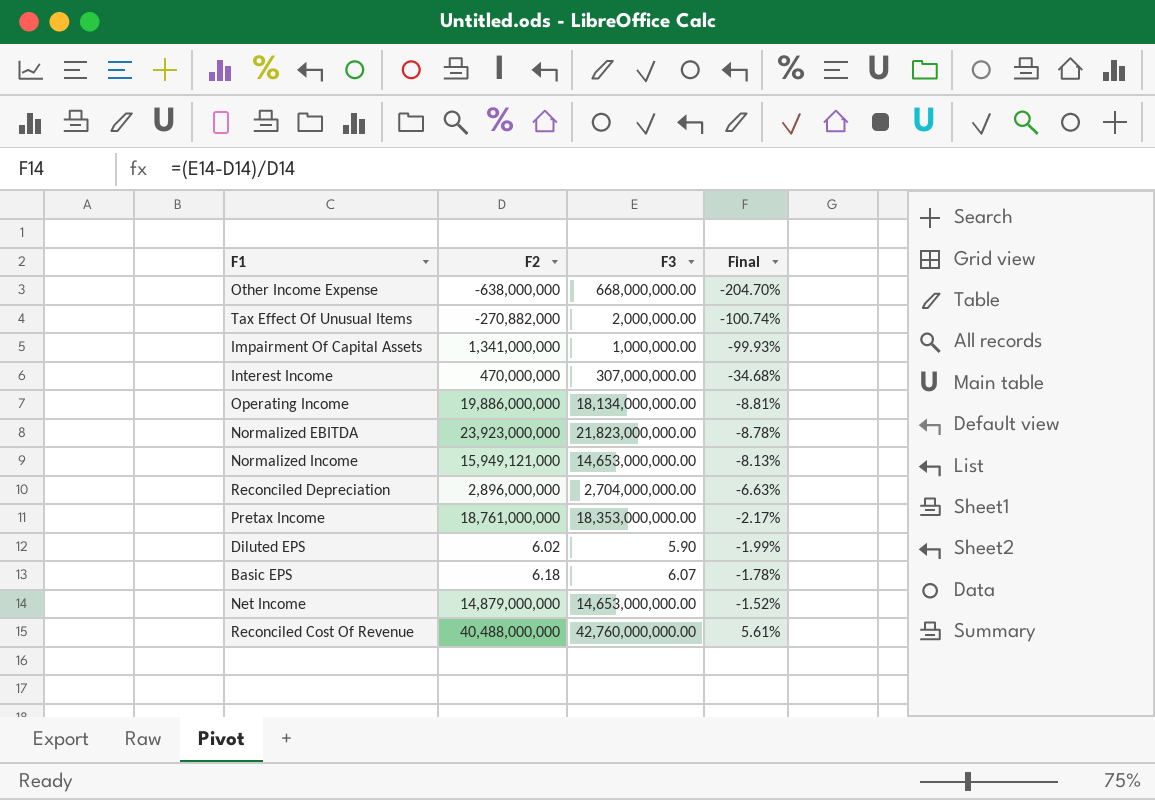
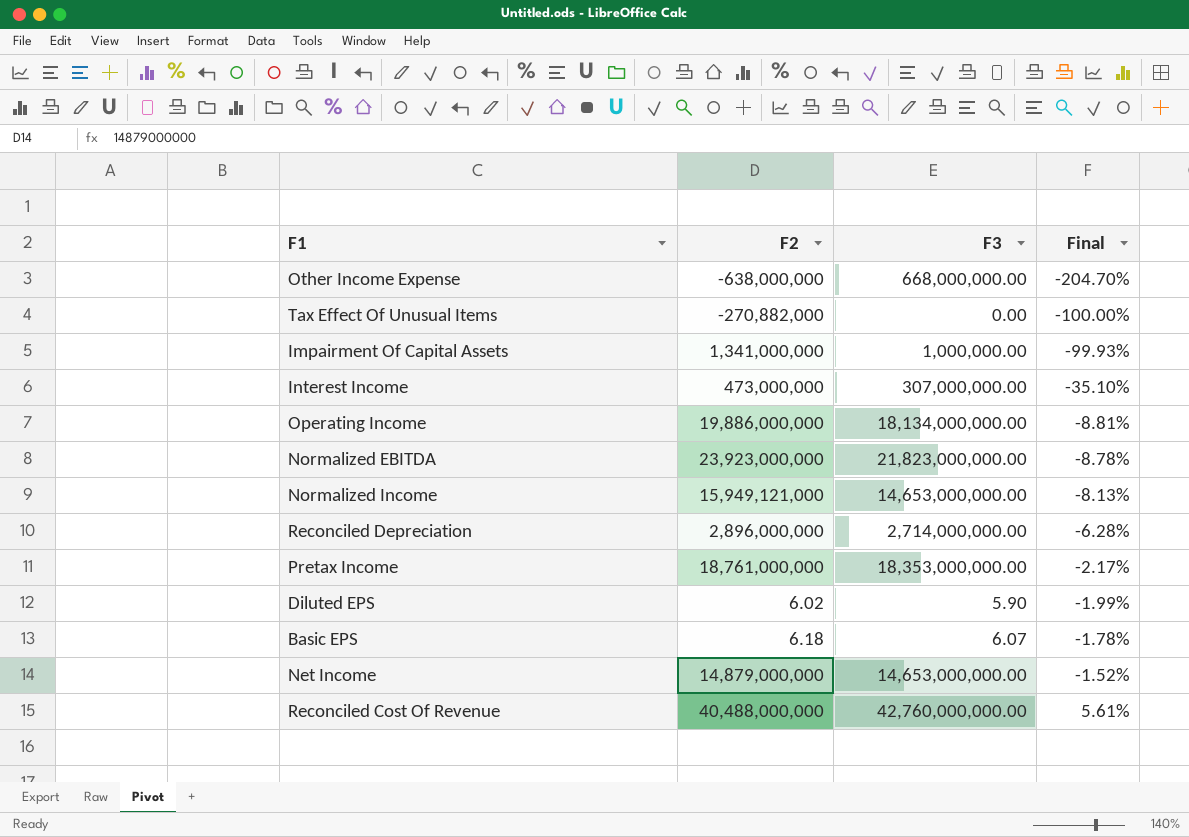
Tax Effect Of Unusual Items | F3: 2,000,000.00 -> 0.00
Tax Effect Of Unusual Items | Final: -100.74% -> -100.00%
Interest Income | F2: 470,000,000 -> 473,000,000
Interest Income | Final: -34.68% -> -35.10%
Reconciled Depreciation | F3: 2,704,000,000.00 -> 2,714,000,000.00
Reconciled Depreciation | Final: -6.63% -> -6.28%

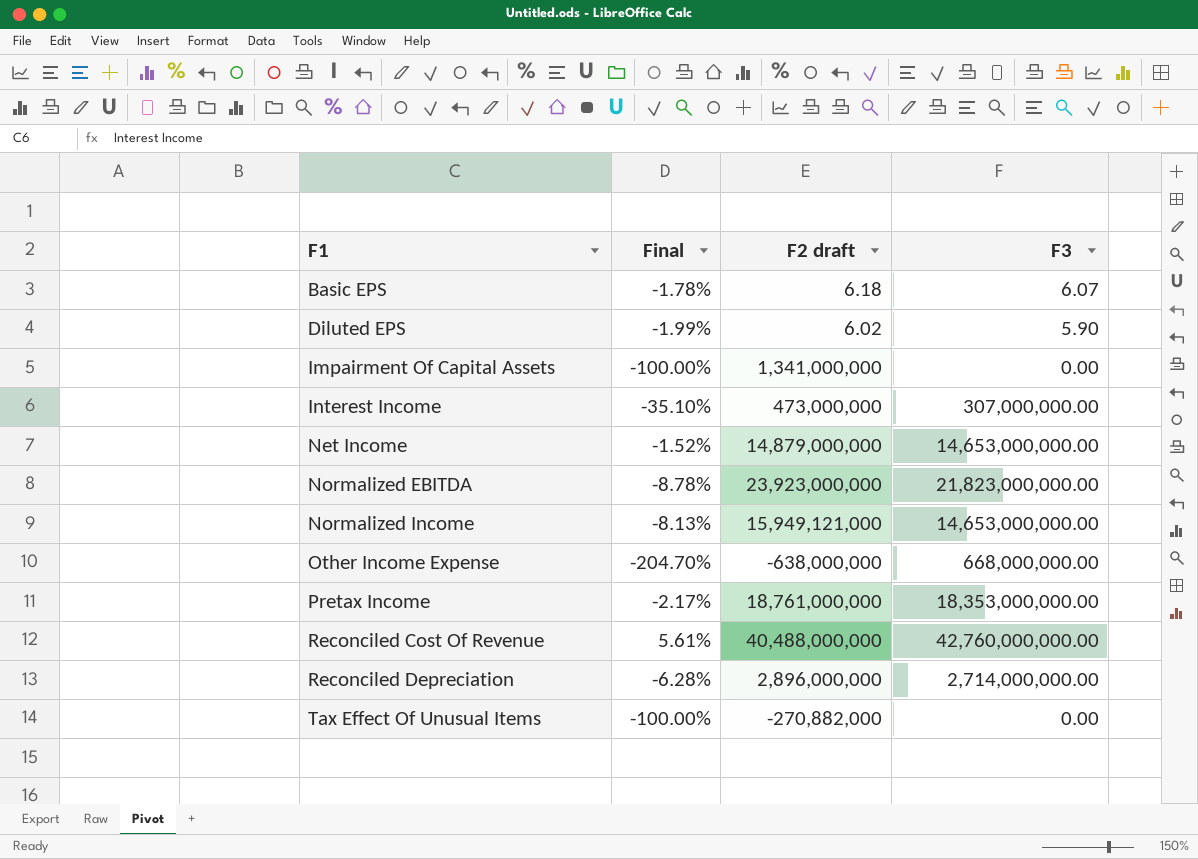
row order: Final ascending -> F1 ascending
column Final | position: 4 -> 2
column name: F2 -> F2 draft
row Operating Income: 19,886,000,000 | 18,134,000,000.00 | -8.81% -> none
Impairment Of Capital Assets | Final: -99.93% -> -100.00%
Impairment Of Capital Assets | F3: 1,000,000.00 -> 0.00

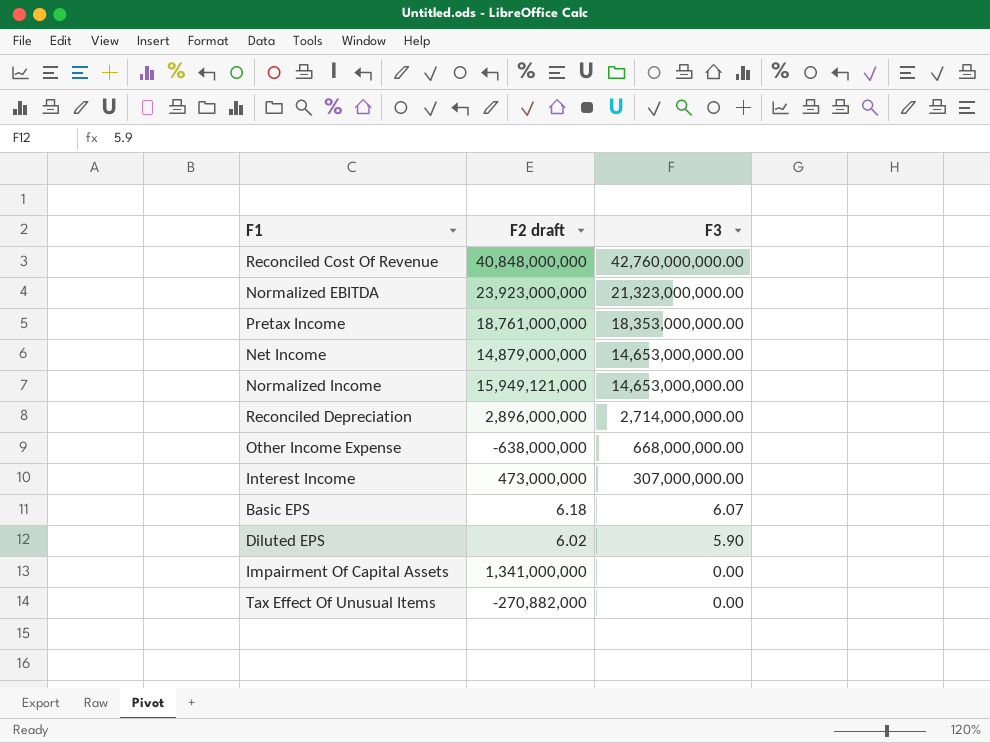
row order: F1 ascending -> F3 descending
column Final | formula: ([F3] - [F2 draft]) / [F2 draft] -> none
Reconciled Cost Of Revenue | F2 draft: 40,488,000,000 -> 40,848,000,000
Normalized EBITDA | F3: 21,823,000,000.00 -> 21,323,000,000.00

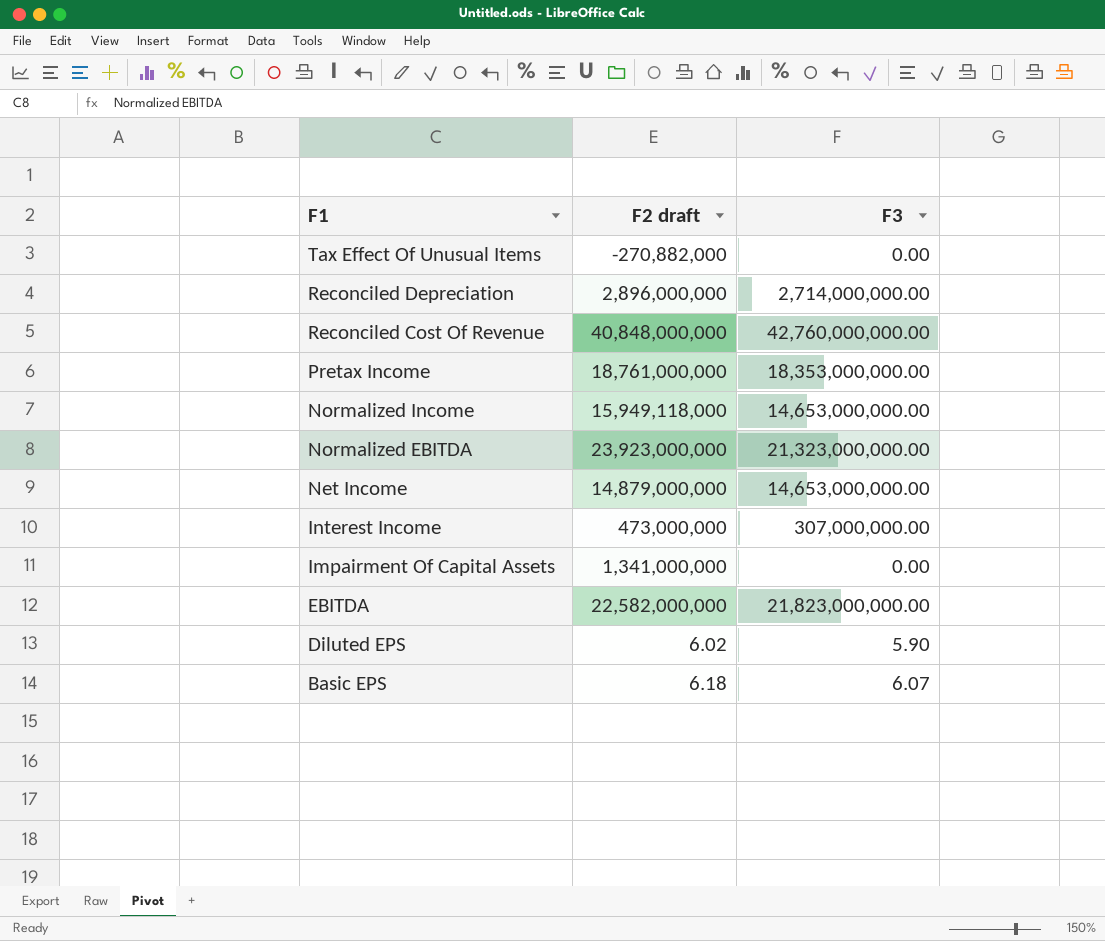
row order: F3 descending -> F1 descending
row Other Income Expense: -638,000,000 | 668,000,000.00 -> none
Normalized Income | F2 draft: 15,949,121,000 -> 15,949,118,000
row EBITDA: none -> 22,582,000,000 | 21,823,000,000.00

